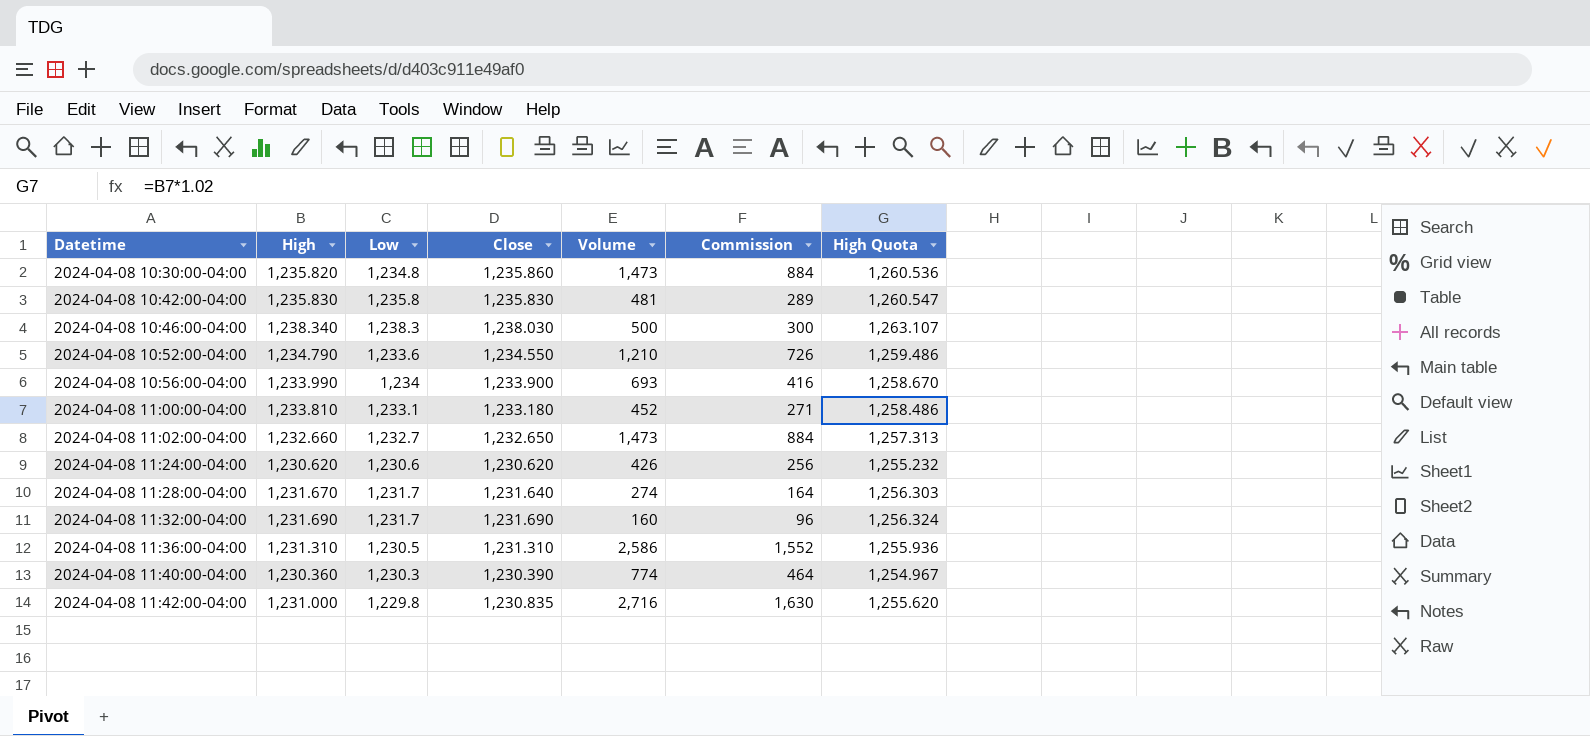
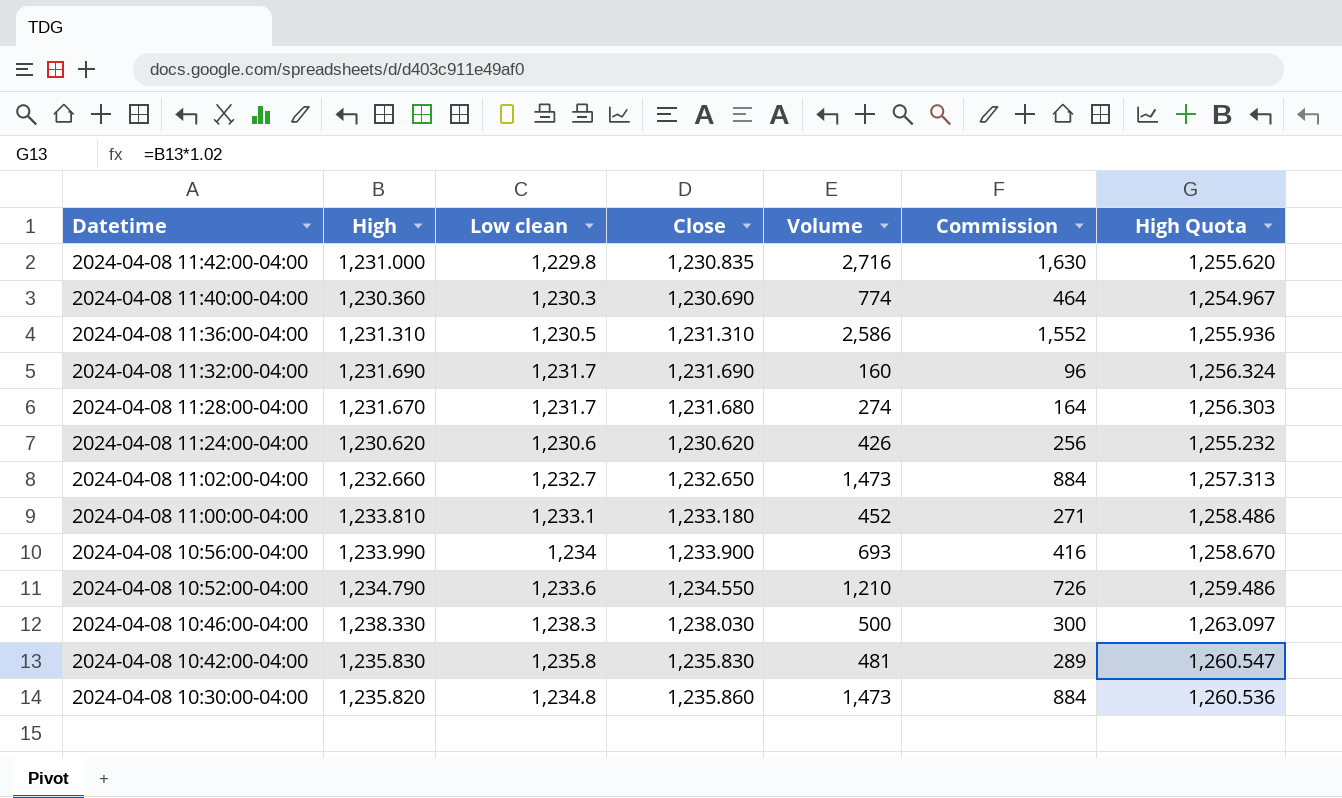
row order: Datetime ascending -> Datetime descending
column name: Low -> Low clean
2024-04-08 11:40:00-04:00 | Close: 1,230.390 -> 1,230.690
2024-04-08 11:28:00-04:00 | Close: 1,231.640 -> 1,231.680
2024-04-08 10:46:00-04:00 | High: 1,238.340 -> 1,238.330
2024-04-08 10:46:00-04:00 | High Quota: 1,263.107 -> 1,263.097

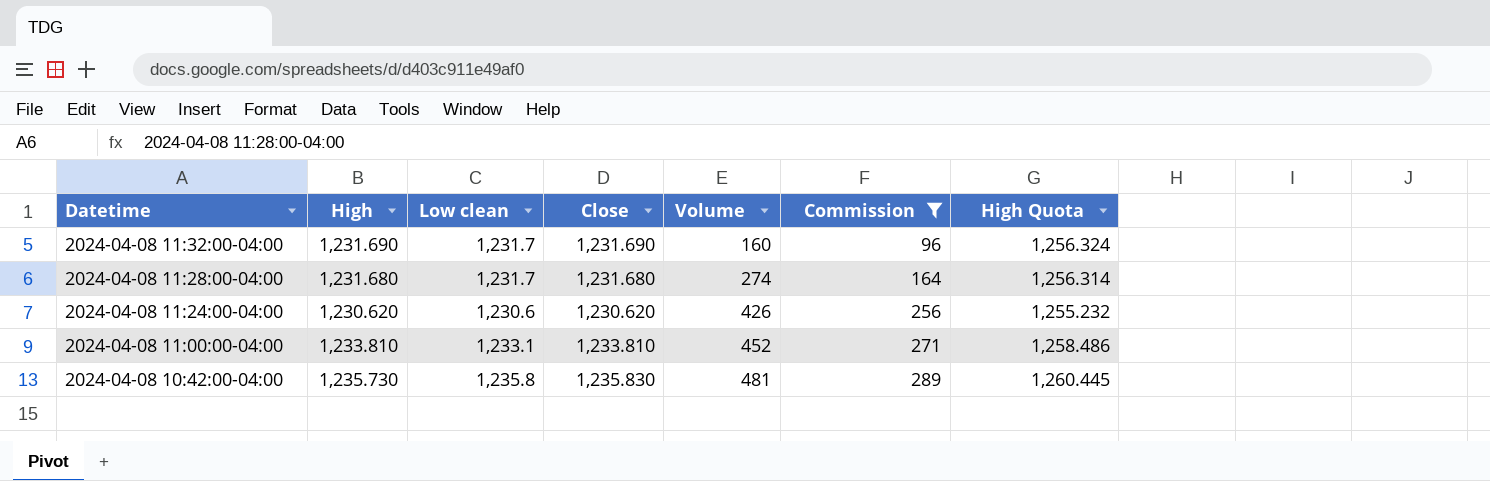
filter: none -> Commission <= 289
2024-04-08 11:28:00-04:00 | High: 1,231.670 -> 1,231.680
2024-04-08 11:28:00-04:00 | High Quota: 1,256.303 -> 1,256.314
2024-04-08 11:00:00-04:00 | Close: 1,233.180 -> 1,233.810
2024-04-08 10:42:00-04:00 | High: 1,235.830 -> 1,235.730
2024-04-08 10:42:00-04:00 | High Quota: 1,260.547 -> 1,260.445

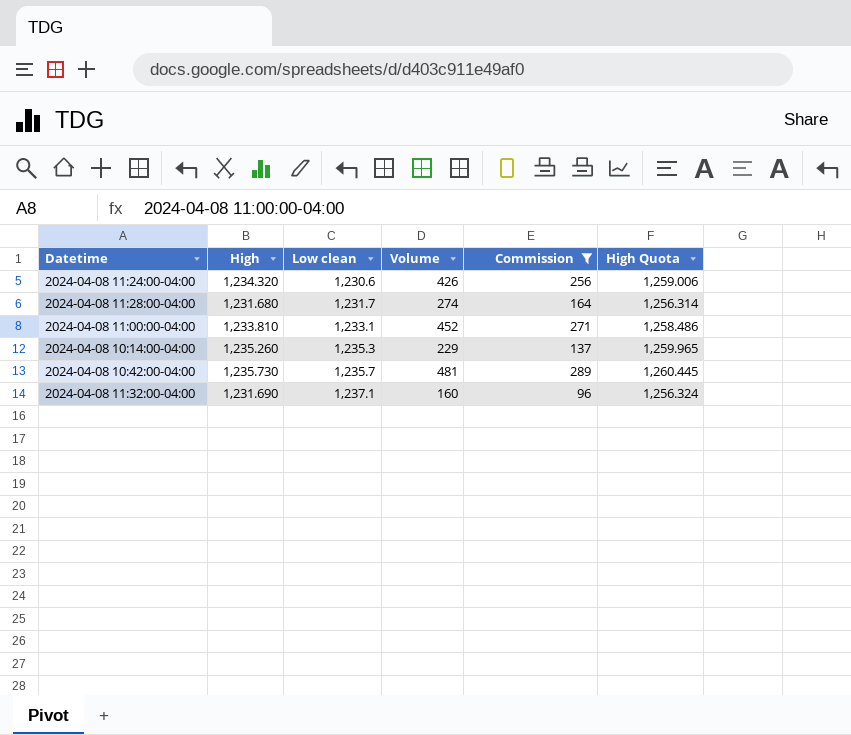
row order: Datetime descending -> Low clean ascending
column Close | position: 4 -> none
2024-04-08 11:24:00-04:00 | High: 1,230.620 -> 1,234.320
2024-04-08 11:24:00-04:00 | High Quota: 1,255.232 -> 1,259.006
row 2024-04-08 10:14:00-04:00: none -> 1,235.260 | 1,235.3 | 229 | 137 | 1,259.965
2024-04-08 10:42:00-04:00 | Low clean: 1,235.8 -> 1,235.7
2024-04-08 11:32:00-04:00 | Low clean: 1,231.7 -> 1,237.1

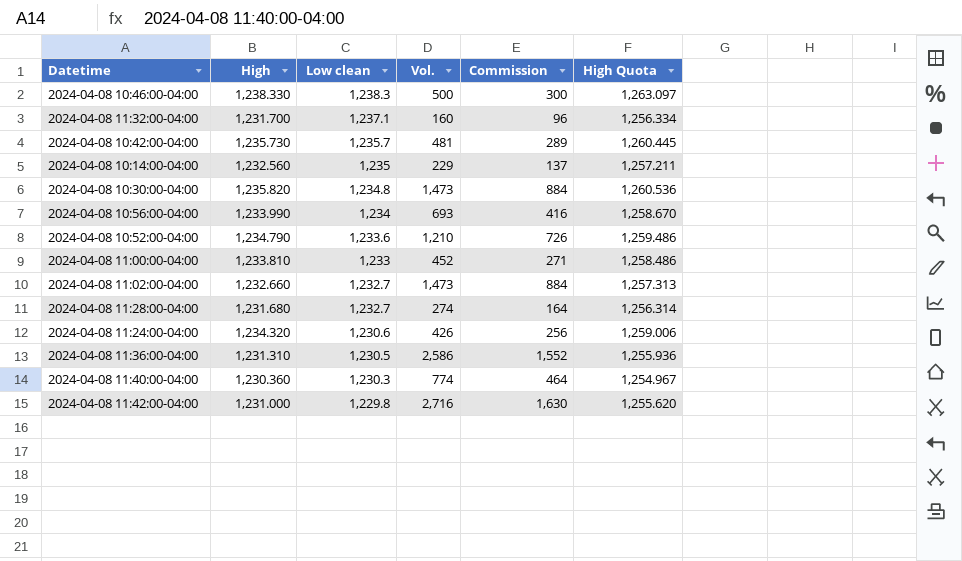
filter: Commission <= 289 -> none
row order: Low clean ascending -> Low clean descending
column name: Volume -> Vol.
2024-04-08 11:32:00-04:00 | High: 1,231.690 -> 1,231.700
2024-04-08 11:32:00-04:00 | High Quota: 1,256.324 -> 1,256.334
2024-04-08 10:14:00-04:00 | High: 1,235.260 -> 1,232.560
2024-04-08 10:14:00-04:00 | Low clean: 1,235.3 -> 1,235
2024-04-08 10:14:00-04:00 | High Quota: 1,259.965 -> 1,257.211
2024-04-08 11:00:00-04:00 | Low clean: 1,233.1 -> 1,233
2024-04-08 11:28:00-04:00 | Low clean: 1,231.7 -> 1,232.7

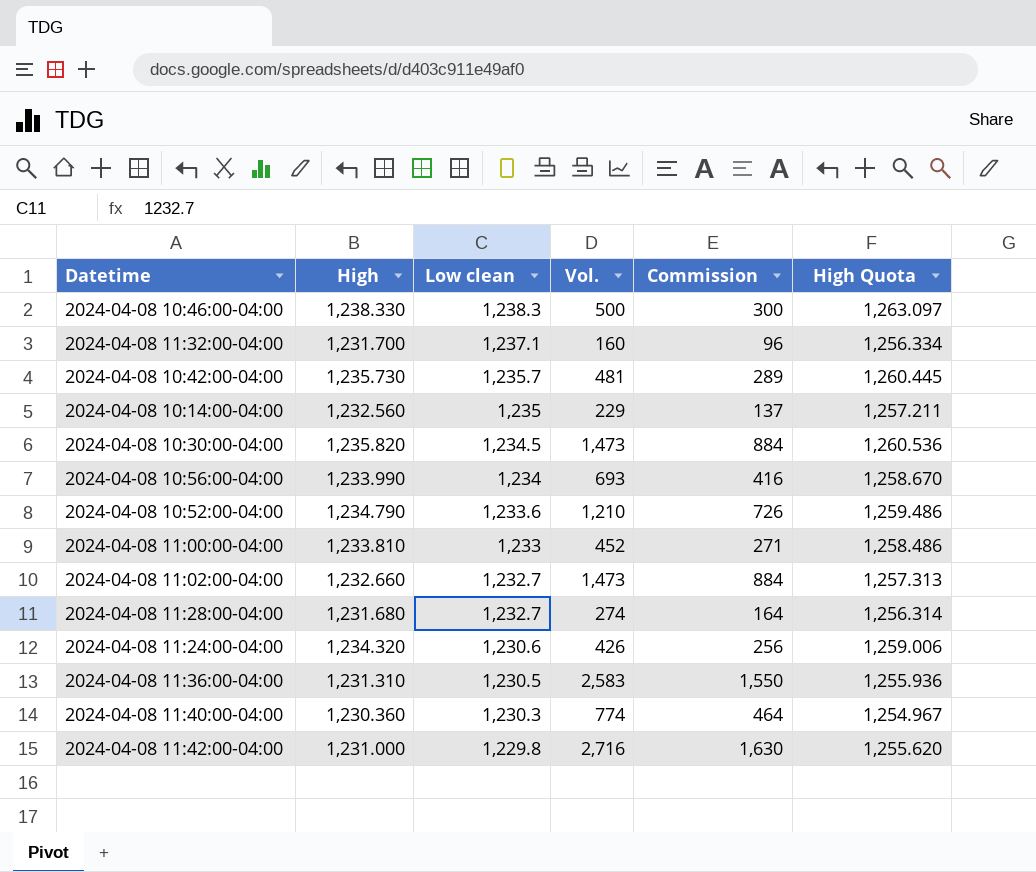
2024-04-08 10:30:00-04:00 | Low clean: 1,234.8 -> 1,234.5
2024-04-08 11:36:00-04:00 | Vol.: 2,586 -> 2,583
2024-04-08 11:36:00-04:00 | Commission: 1,552 -> 1,550

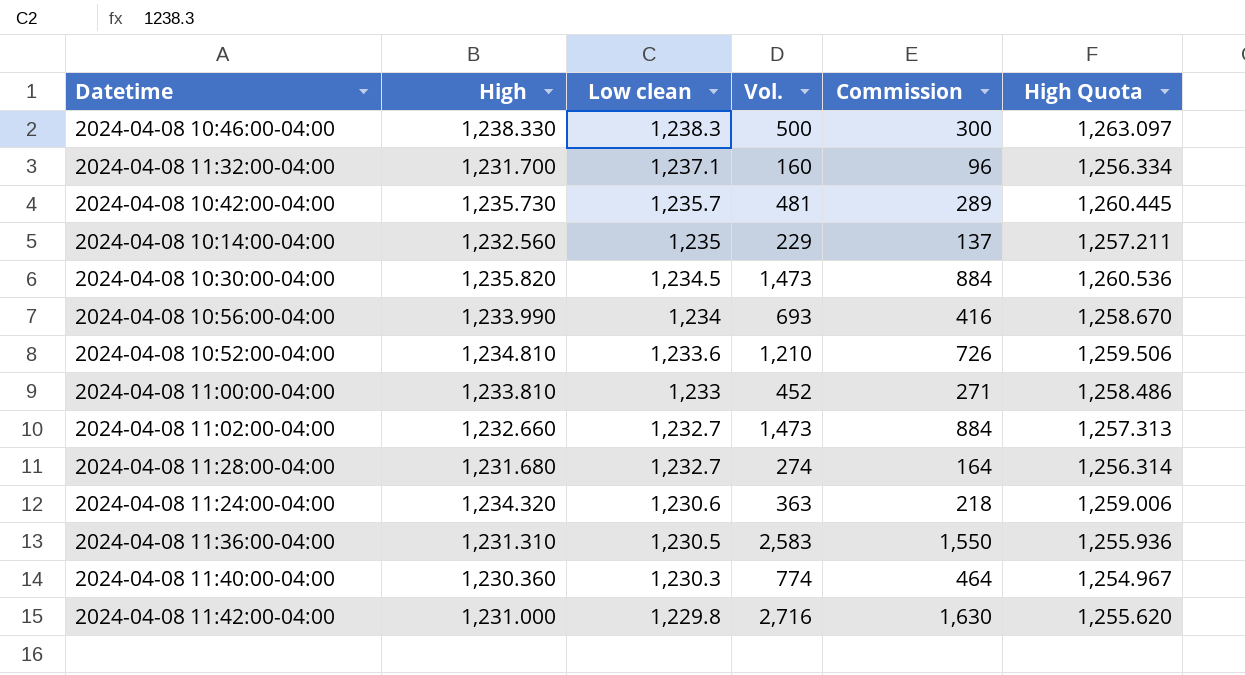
2024-04-08 10:52:00-04:00 | High: 1,234.790 -> 1,234.810
2024-04-08 10:52:00-04:00 | High Quota: 1,259.486 -> 1,259.506
2024-04-08 11:24:00-04:00 | Vol.: 426 -> 363
2024-04-08 11:24:00-04:00 | Commission: 256 -> 218

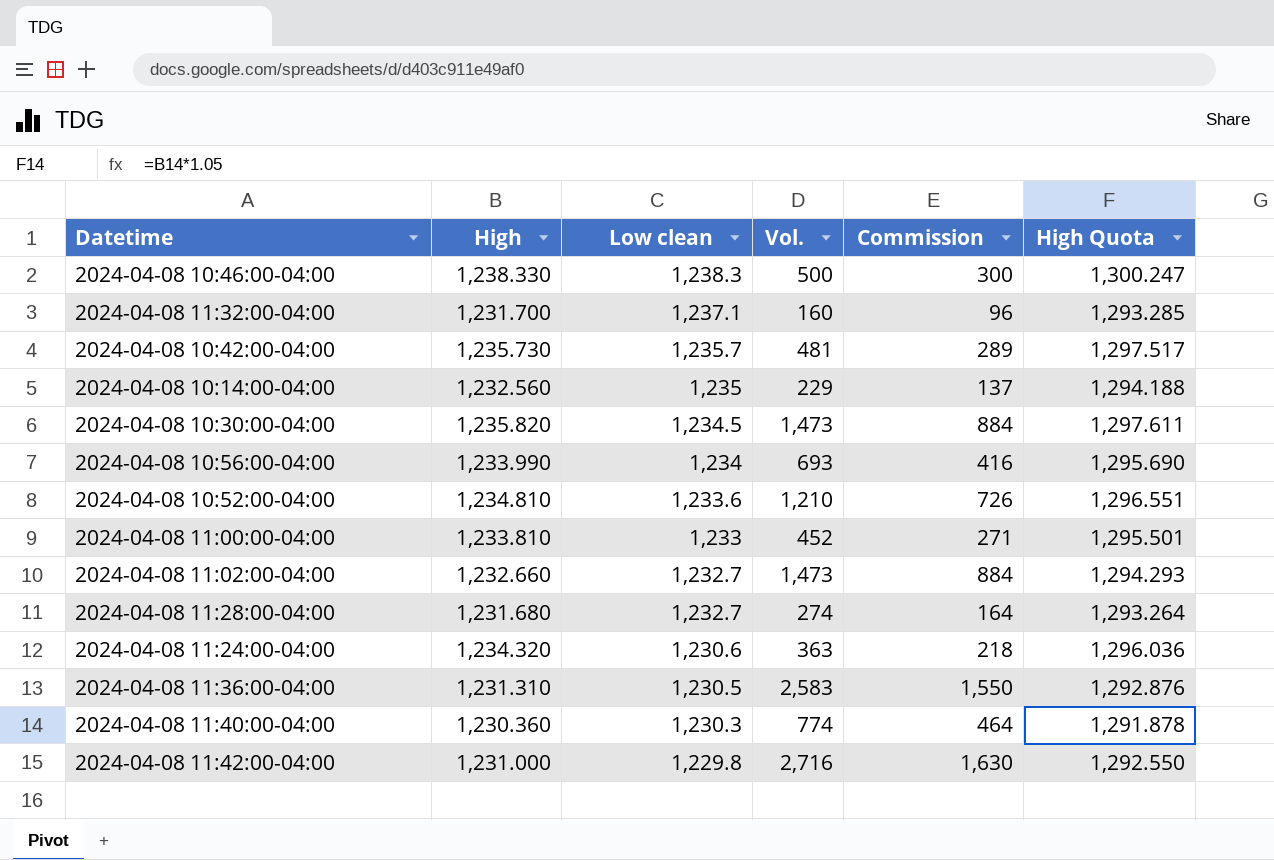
column High Quota | formula: [High] * 1.02 -> [High] * 1.05

